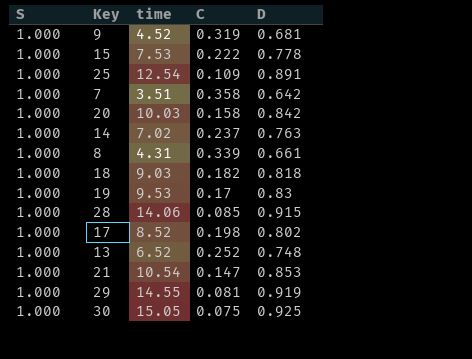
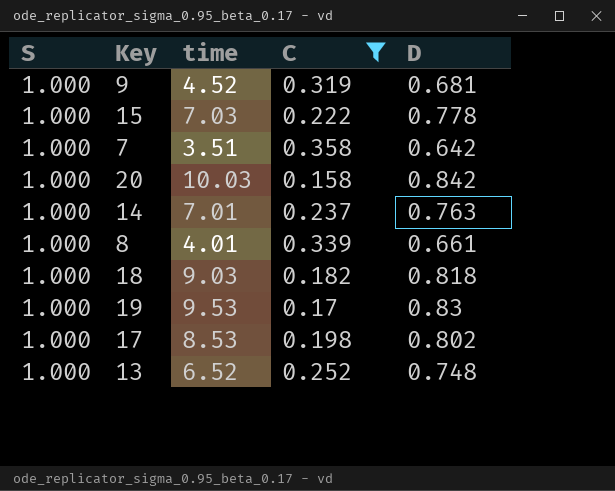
filter: none -> C >= 0.158
15 | time: 7.53 -> 7.03
14 | time: 7.02 -> 7.01
8 | time: 4.31 -> 4.01
17 | time: 8.52 -> 8.53

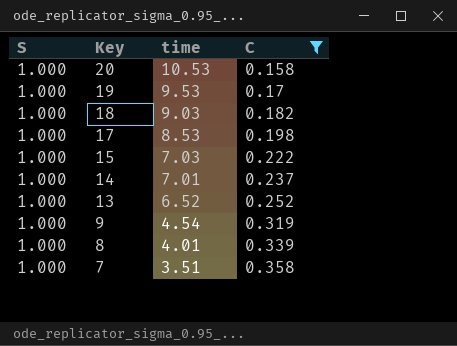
row order: none -> Key descending
column D | formula: [S] - [C] -> none
20 | time: 10.03 -> 10.53
9 | time: 4.52 -> 4.54

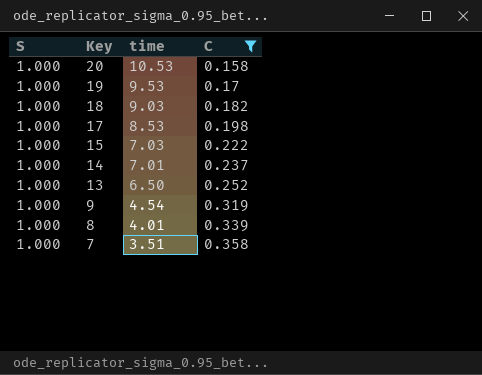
13 | time: 6.52 -> 6.50

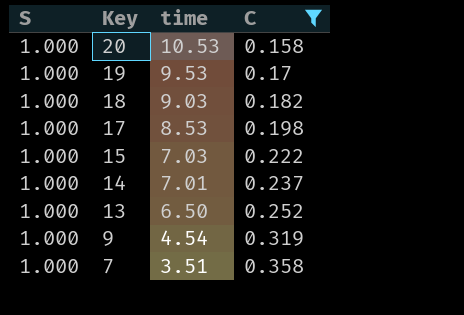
row 8: 1.000 | 4.01 | 0.339 -> none

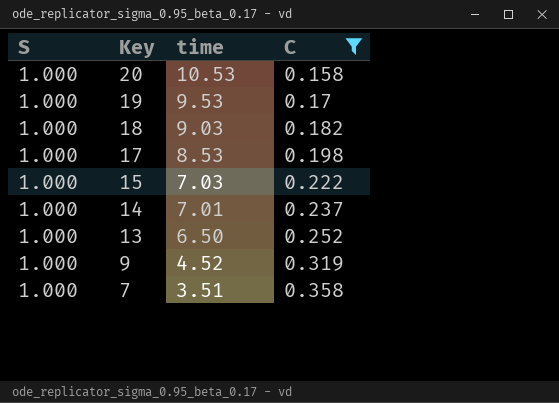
9 | time: 4.54 -> 4.52

